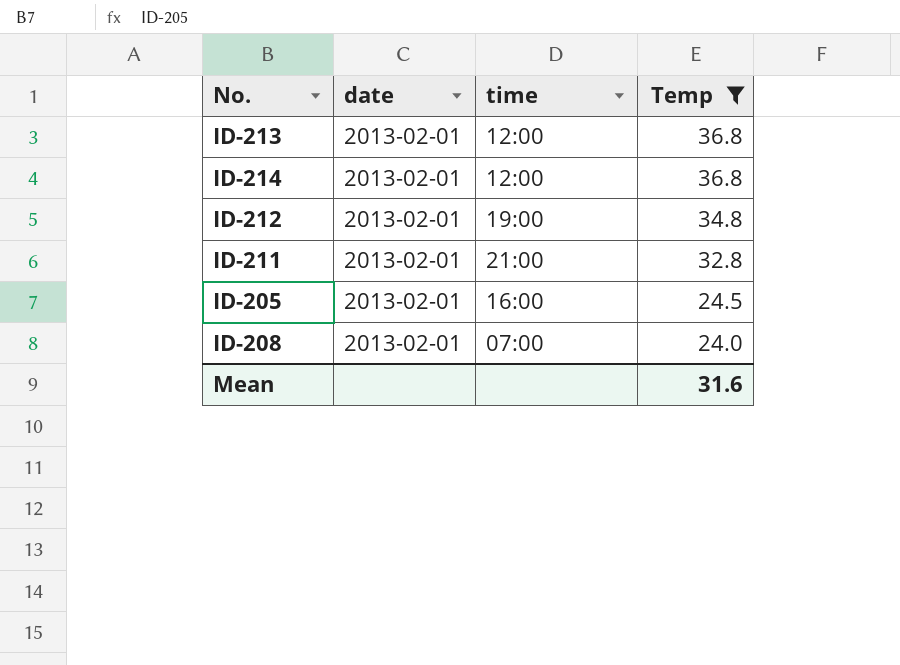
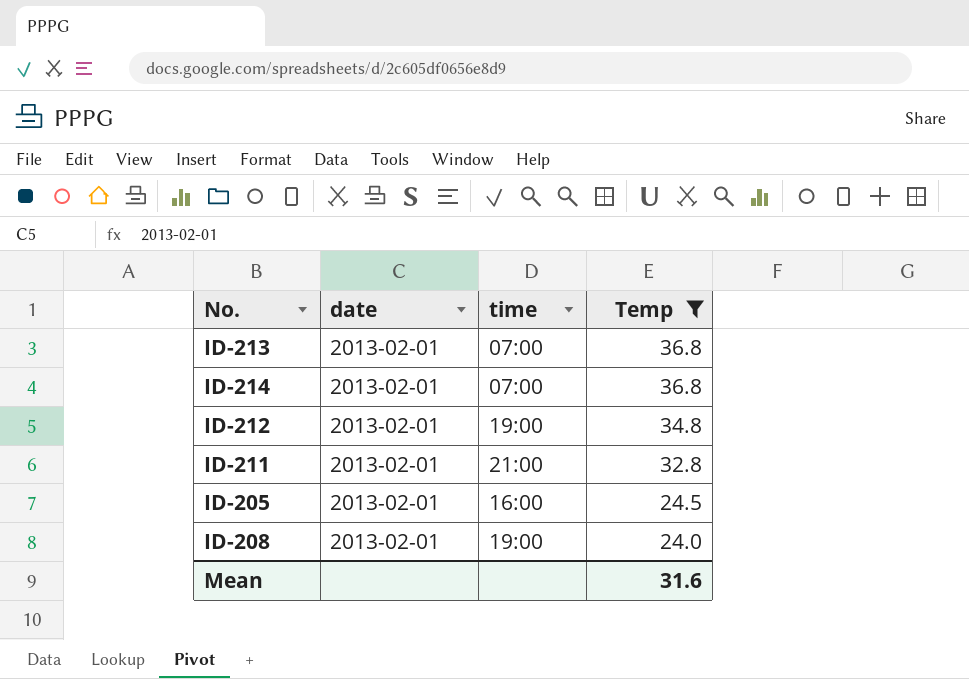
ID-213 | time: 12:00 -> 07:00
ID-214 | time: 12:00 -> 07:00
ID-208 | time: 07:00 -> 19:00

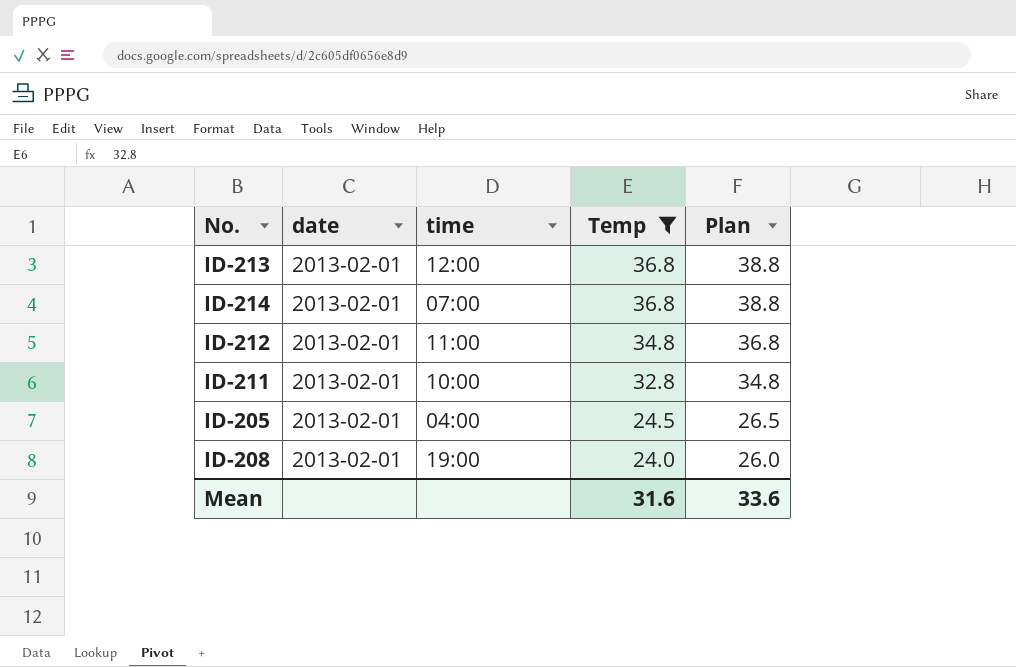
column Plan | formula: none -> [Temp] + 2
ID-213 | time: 07:00 -> 12:00
ID-212 | time: 19:00 -> 11:00
ID-211 | time: 21:00 -> 10:00
ID-205 | time: 16:00 -> 04:00

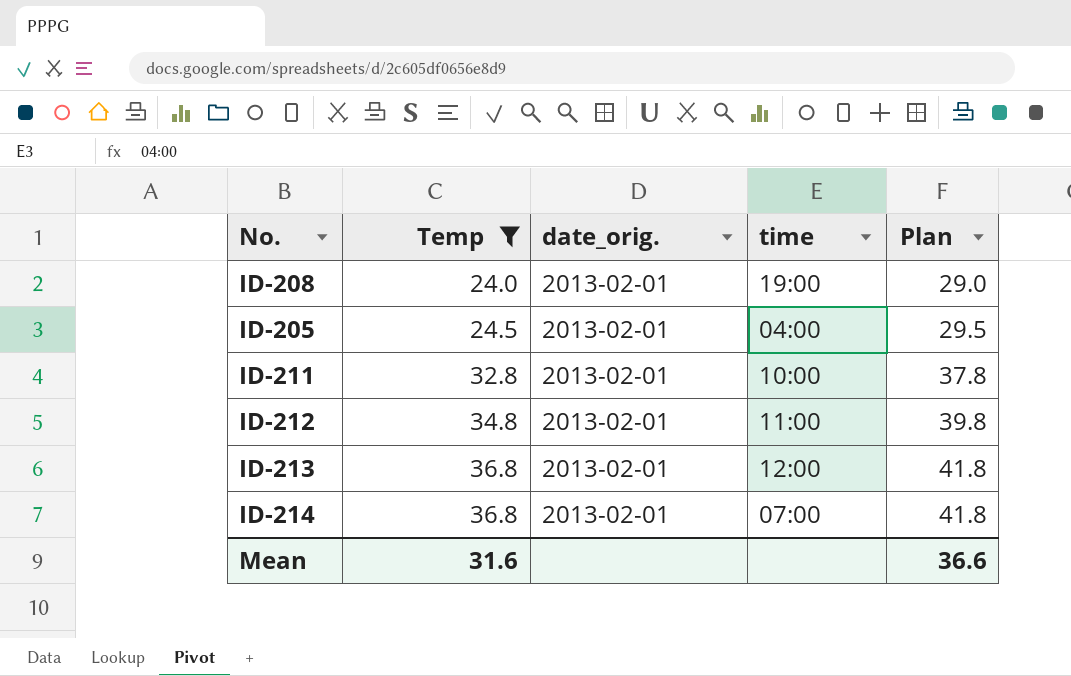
row order: Temp descending -> Temp ascending
column Temp | position: 4 -> 2
column name: date -> date_orig.
column Plan | formula: [Temp] + 2 -> [Temp] + 5
Mean | Plan: 33.6 -> 36.6

